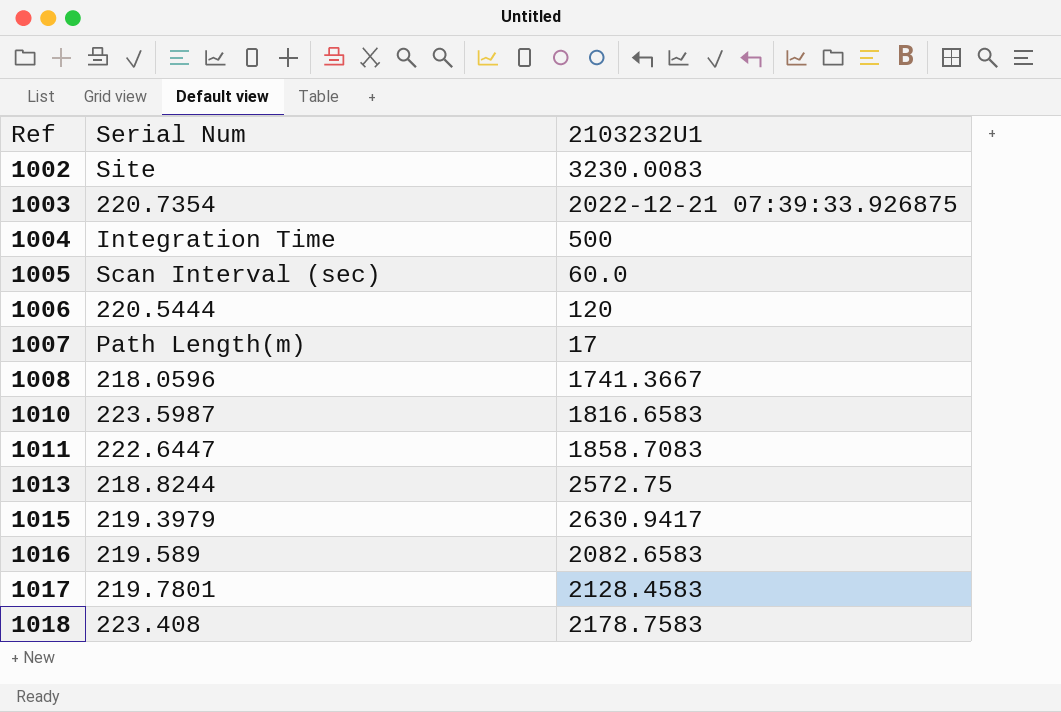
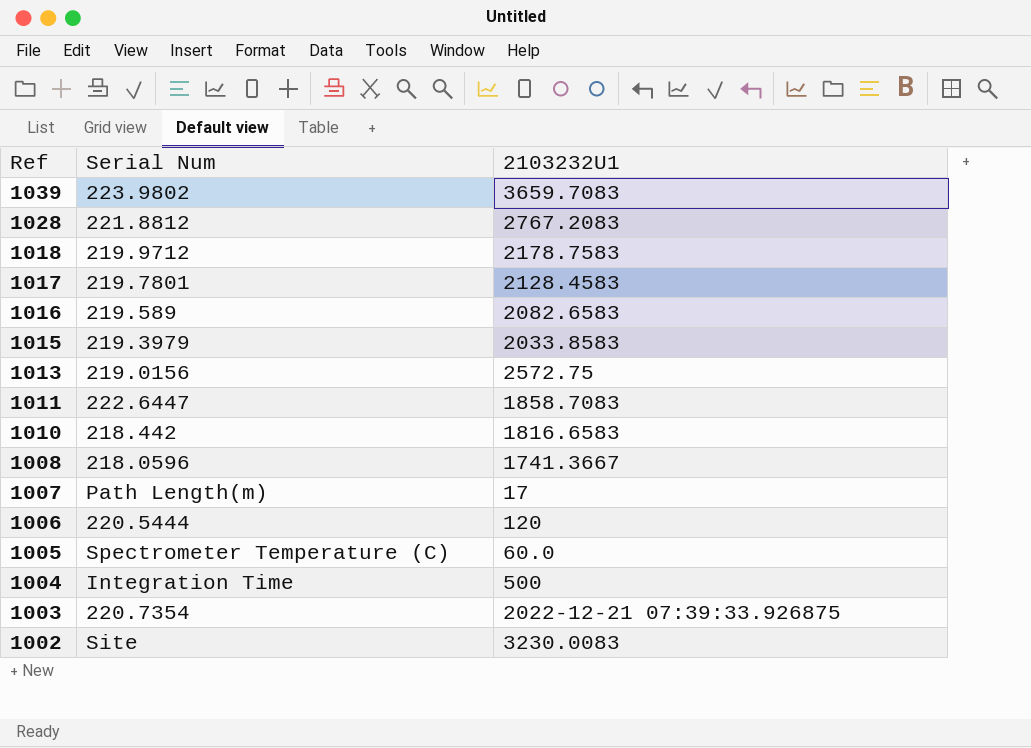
row order: Ref ascending -> Ref descending
row 1039: none -> 223.9802 | 3659.7083
row 1028: none -> 221.8812 | 2767.2083
1018 | Serial Num: 223.408 -> 219.9712
1015 | 2103232U1: 2630.9417 -> 2033.8583
1013 | Serial Num: 218.8244 -> 219.0156
1010 | Serial Num: 223.5987 -> 218.442
1005 | Serial Num: Scan Interval (sec) -> Spectrometer Temperature (C)

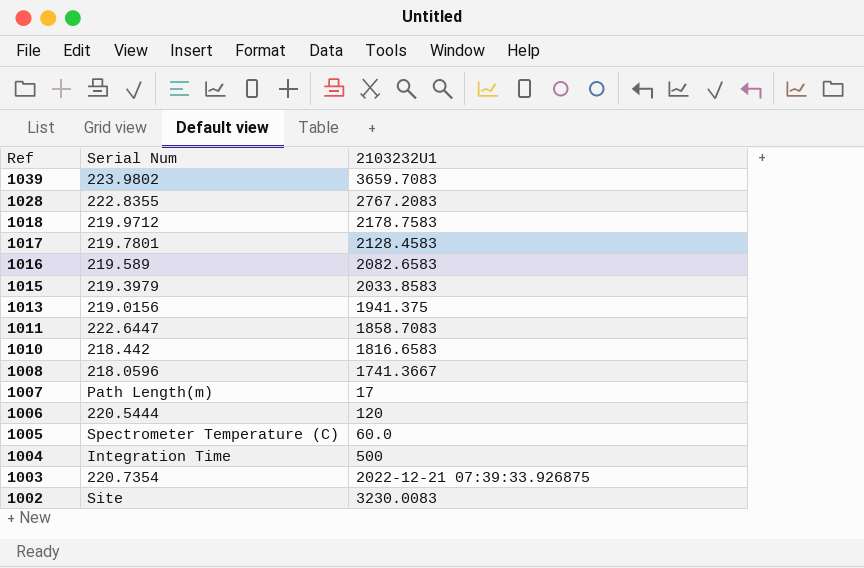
1028 | Serial Num: 221.8812 -> 222.8355
1013 | 2103232U1: 2572.75 -> 1941.375

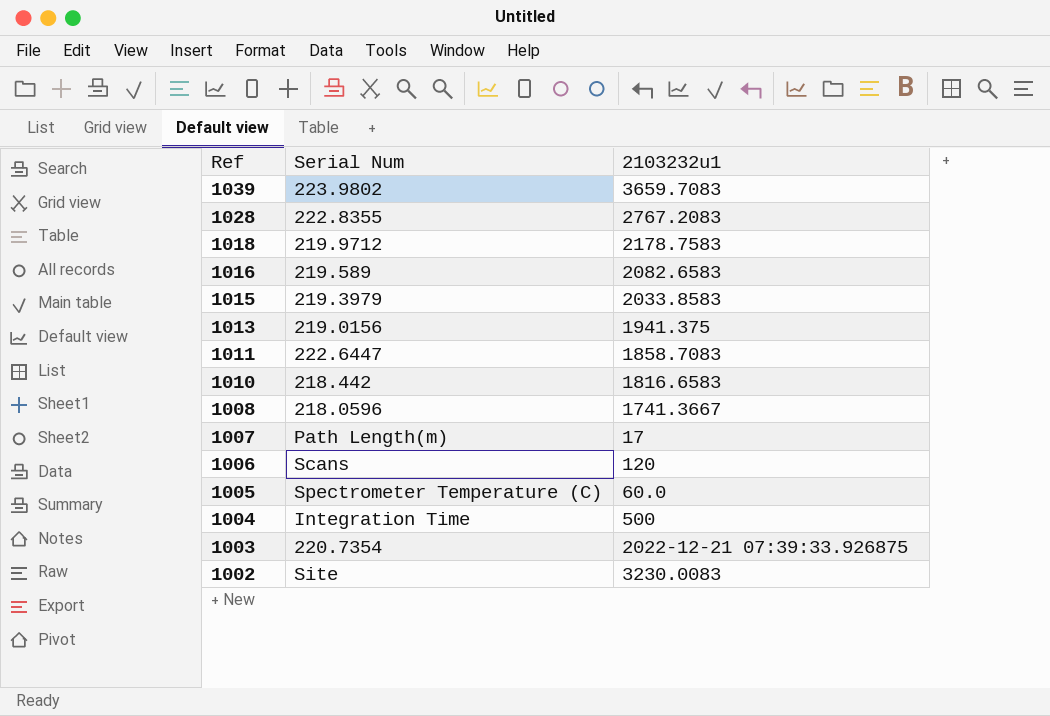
column name: 2103232U1 -> 2103232u1
row 1017: 219.7801 | 2128.4583 -> none
1006 | Serial Num: 220.5444 -> Scans

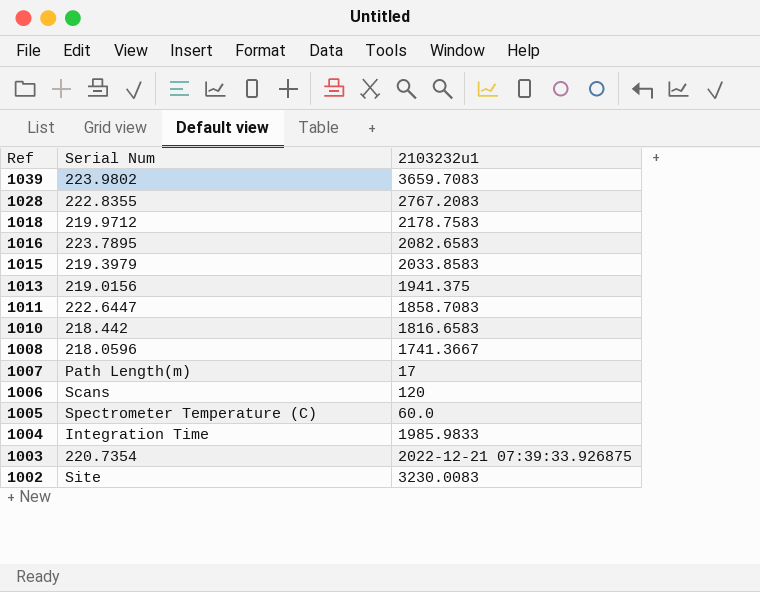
1016 | Serial Num: 219.589 -> 223.7895
1004 | 2103232u1: 500 -> 1985.9833

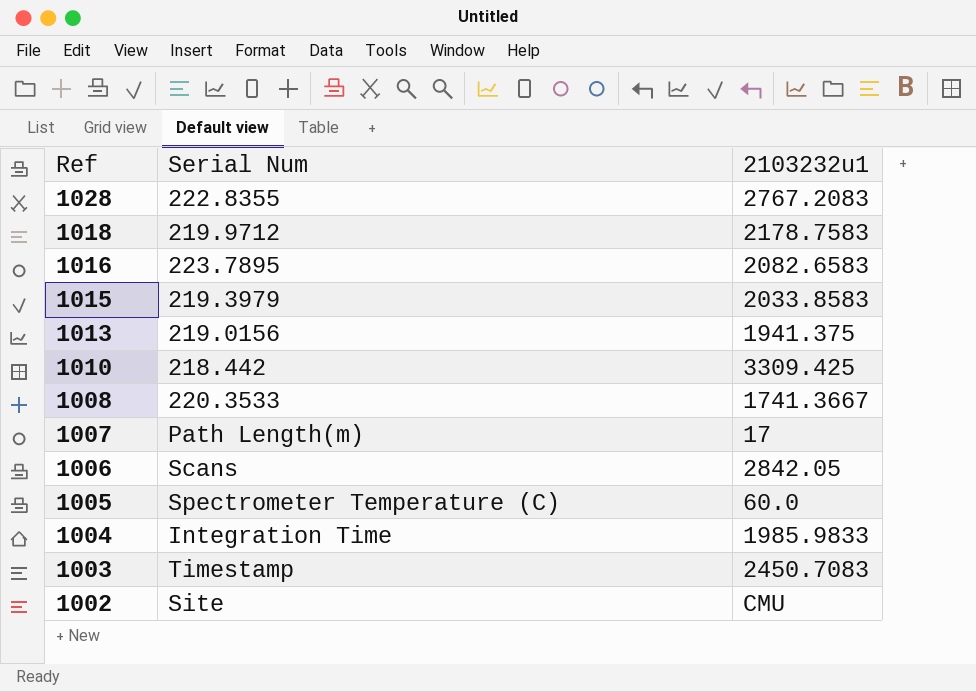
row 1039: 223.9802 | 3659.7083 -> none
row 1011: 222.6447 | 1858.7083 -> none
1010 | 2103232u1: 1816.6583 -> 3309.425
1008 | Serial Num: 218.0596 -> 220.3533
1006 | 2103232u1: 120 -> 2842.05
1003 | Serial Num: 220.7354 -> Timestamp
1003 | 2103232u1: 2022-12-21 07:39:33.926875 -> 2450.7083
1002 | 2103232u1: 3230.0083 -> CMU

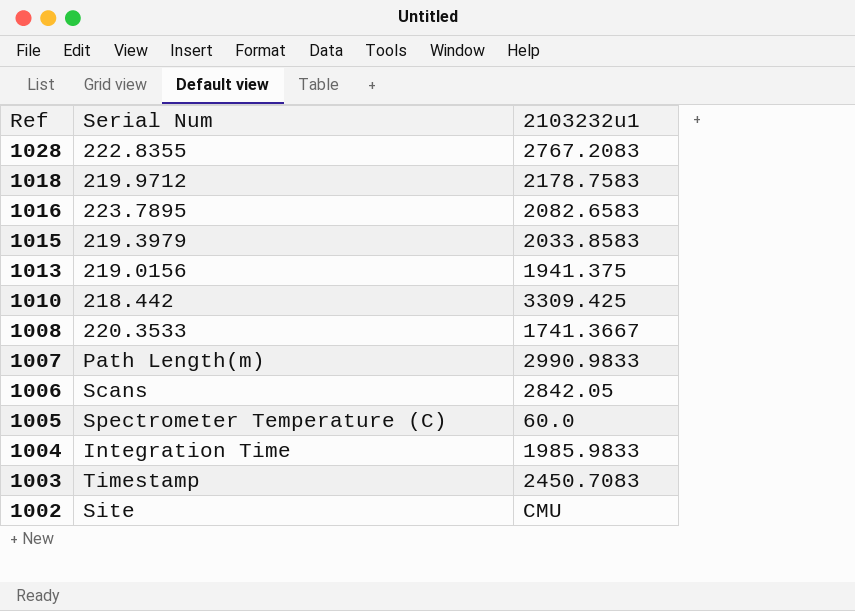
1007 | 2103232u1: 17 -> 2990.9833

